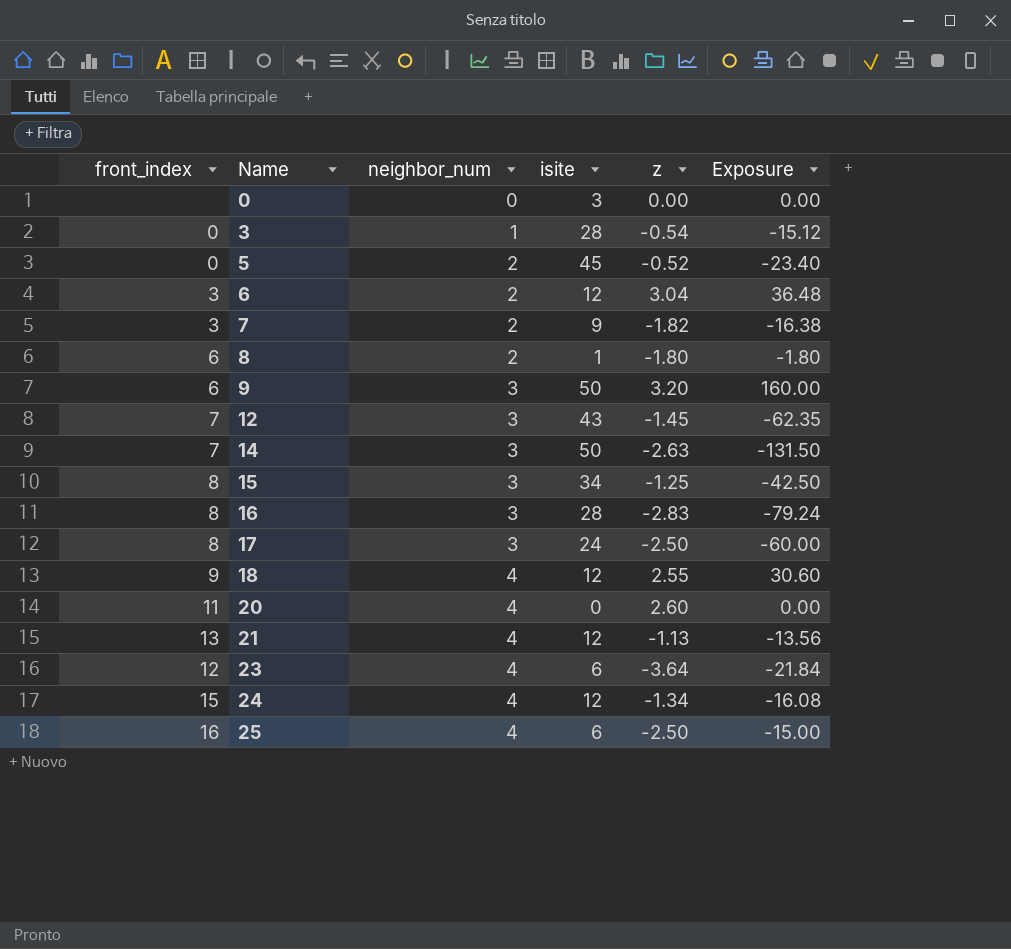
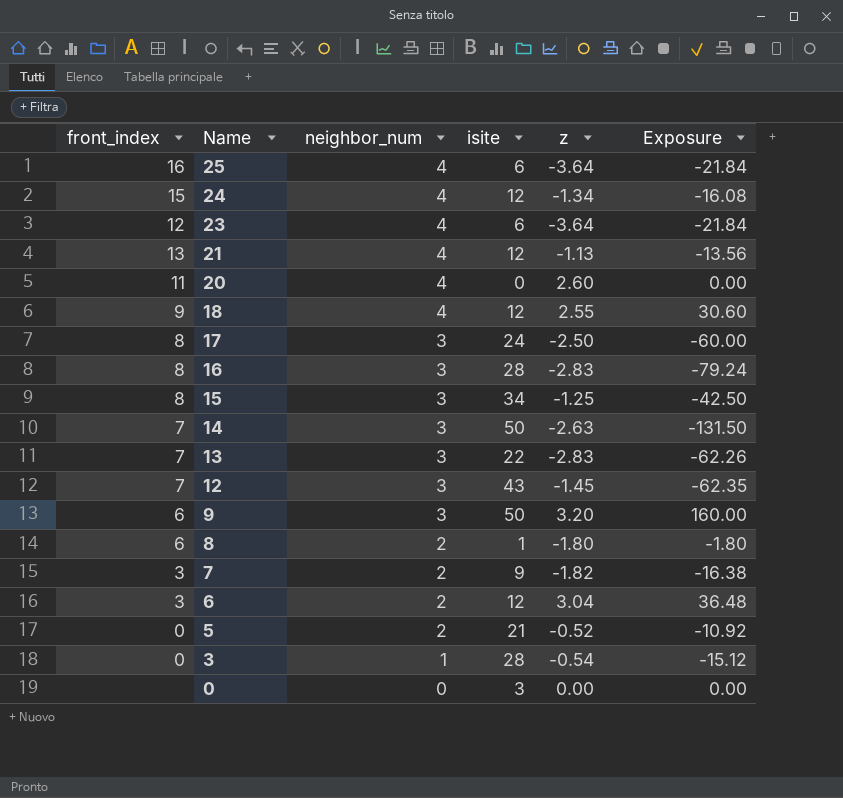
row order: Name ascending -> Name descending
25 | z: -2.50 -> -3.64
25 | Exposure: -15.00 -> -21.84
row 13: none -> 7 | 3 | 22 | -2.83 | -62.26
5 | isite: 45 -> 21
5 | Exposure: -23.40 -> -10.92

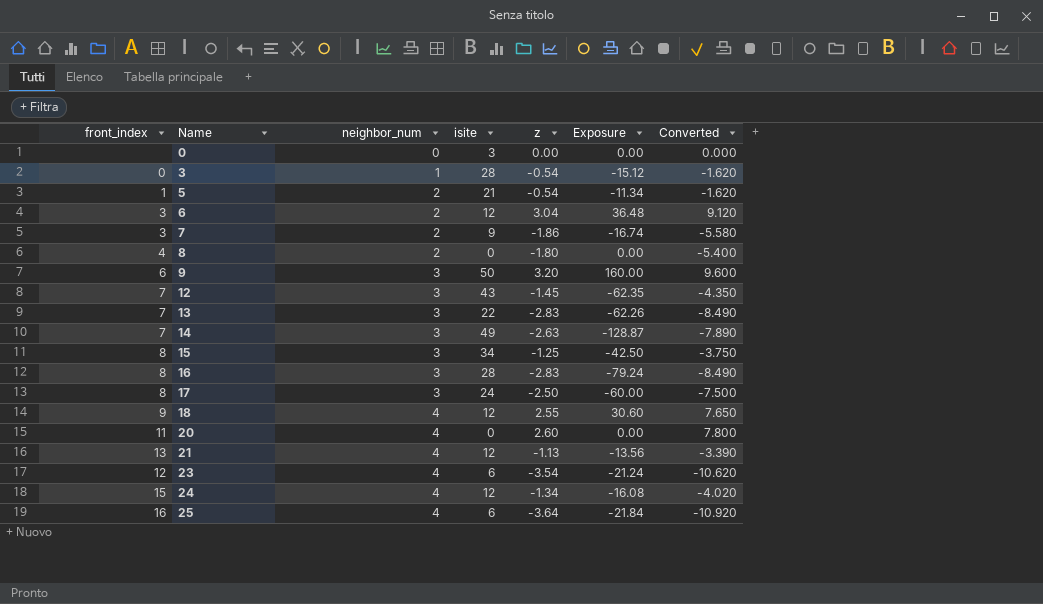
row order: Name descending -> Name ascending
column Converted | formula: none -> [z] * 3
5 | front_index: 0 -> 1
5 | z: -0.52 -> -0.54
5 | Exposure: -10.92 -> -11.34
7 | z: -1.82 -> -1.86
7 | Exposure: -16.38 -> -16.74
8 | front_index: 6 -> 4
8 | isite: 1 -> 0
8 | Exposure: -1.80 -> 0.00
14 | isite: 50 -> 49
14 | Exposure: -131.50 -> -128.87
23 | z: -3.64 -> -3.54
23 | Exposure: -21.84 -> -21.24

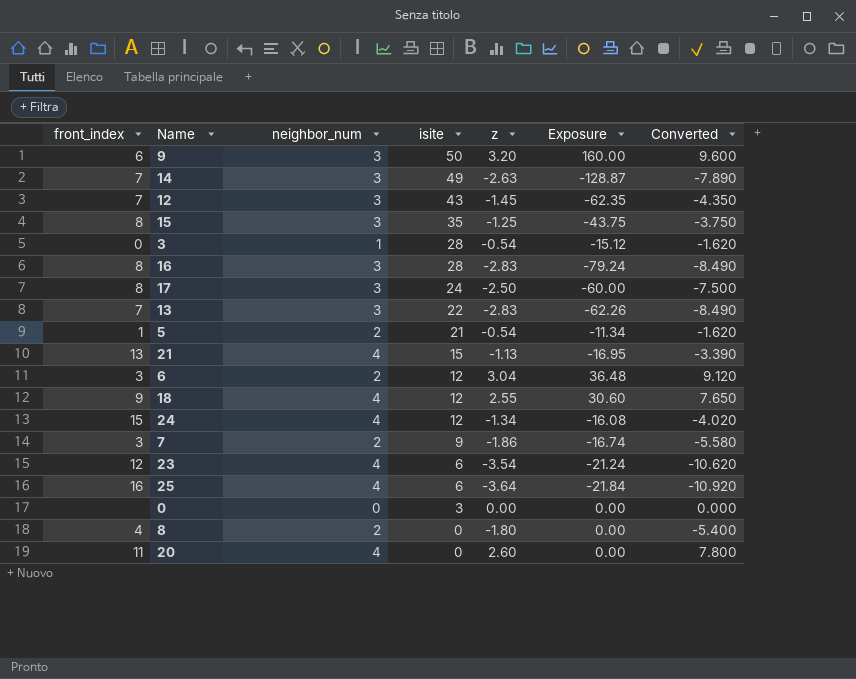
row order: Name ascending -> isite descending
15 | isite: 34 -> 35
15 | Exposure: -42.50 -> -43.75
21 | isite: 12 -> 15
21 | Exposure: -13.56 -> -16.95

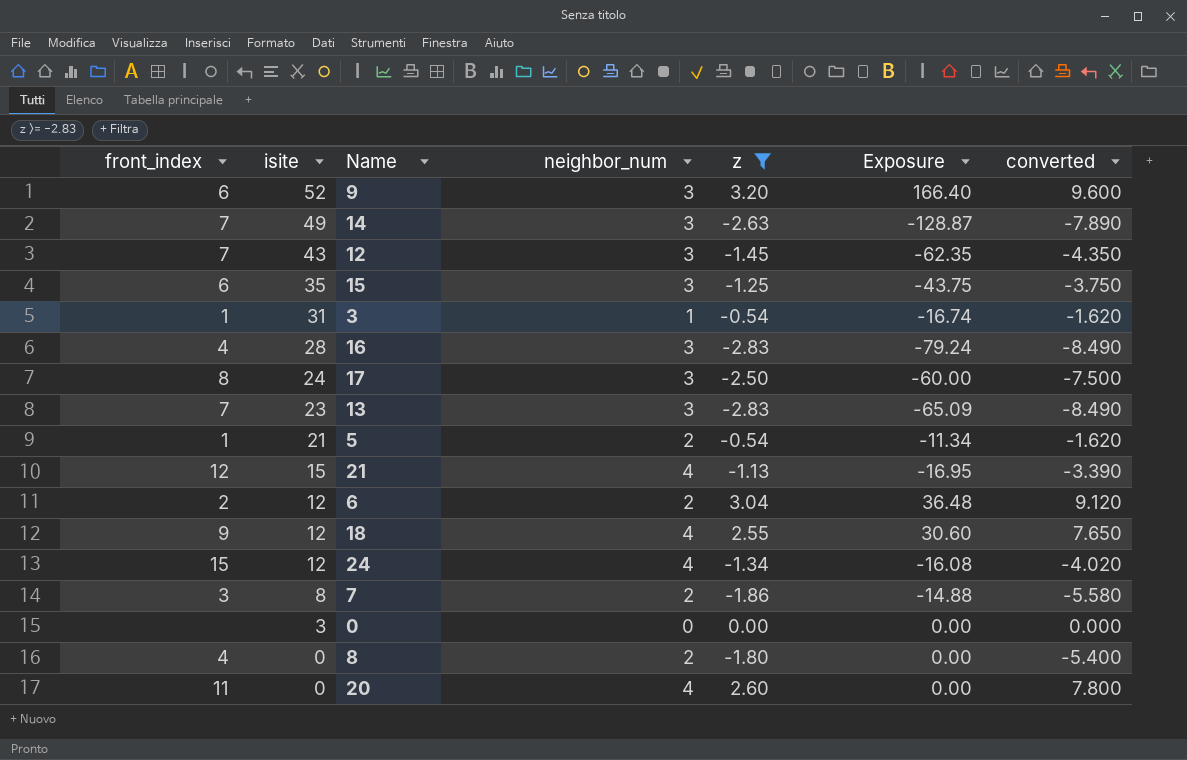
filter: none -> z >= -2.83
column isite | position: 4 -> 2
column name: Converted -> converted
9 | isite: 50 -> 52
9 | Exposure: 160.00 -> 166.40
15 | front_index: 8 -> 6
3 | front_index: 0 -> 1
3 | isite: 28 -> 31
3 | Exposure: -15.12 -> -16.74
16 | front_index: 8 -> 4
13 | isite: 22 -> 23
13 | Exposure: -62.26 -> -65.09
21 | front_index: 13 -> 12
6 | front_index: 3 -> 2
7 | isite: 9 -> 8
7 | Exposure: -16.74 -> -14.88

